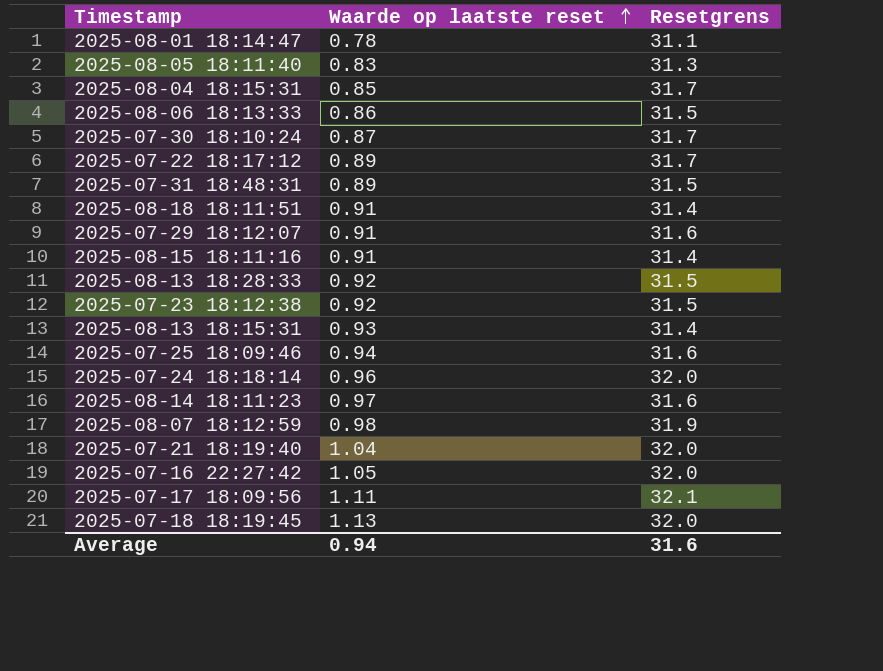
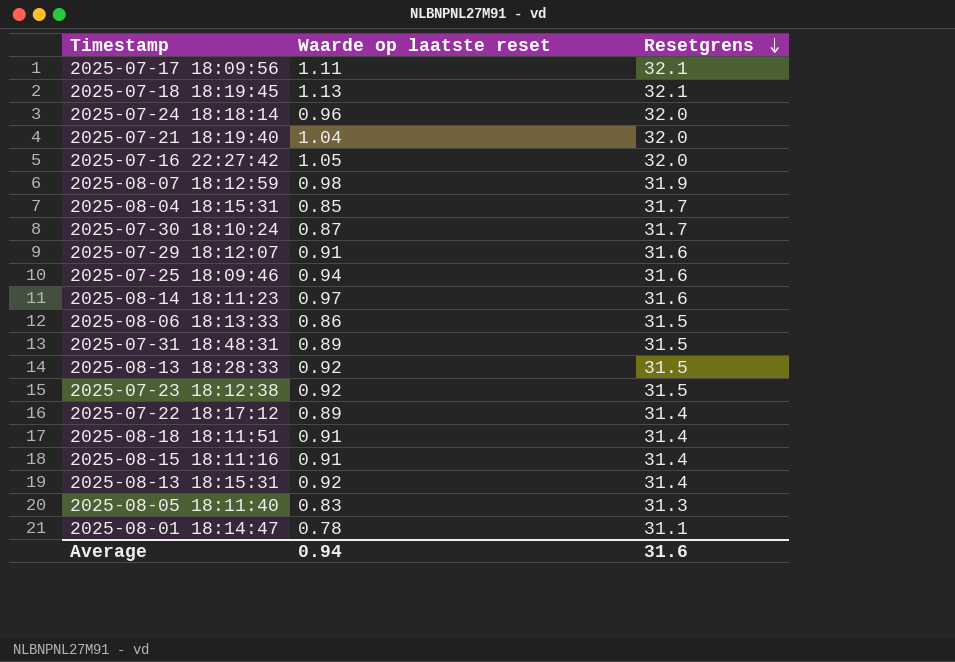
row order: Waarde op laatste reset ascending -> Resetgrens descending
2025-07-18 18:19:45 | Resetgrens: 32.0 -> 32.1
2025-07-22 18:17:12 | Resetgrens: 31.7 -> 31.4
2025-08-13 18:15:31 | Waarde op laatste reset: 0.93 -> 0.92

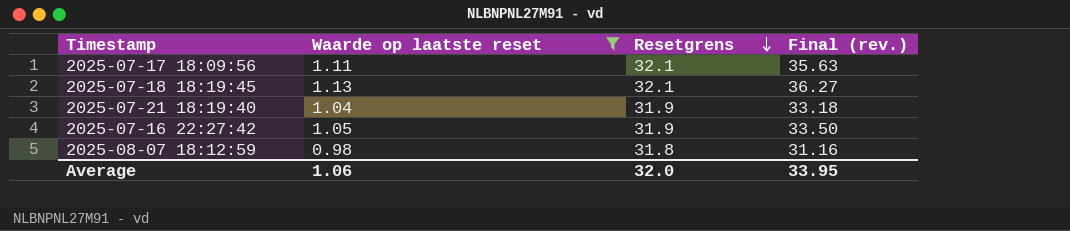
filter: none -> Waarde op laatste reset >= 0.98
column Final (rev.) | formula: none -> [Waarde op laatste reset] * [Resetgrens]
2025-07-21 18:19:40 | Resetgrens: 32.0 -> 31.9
2025-07-16 22:27:42 | Resetgrens: 32.0 -> 31.9
2025-08-07 18:12:59 | Resetgrens: 31.9 -> 31.8
Average | Waarde op laatste reset: 0.94 -> 1.06
Average | Resetgrens: 31.6 -> 32.0

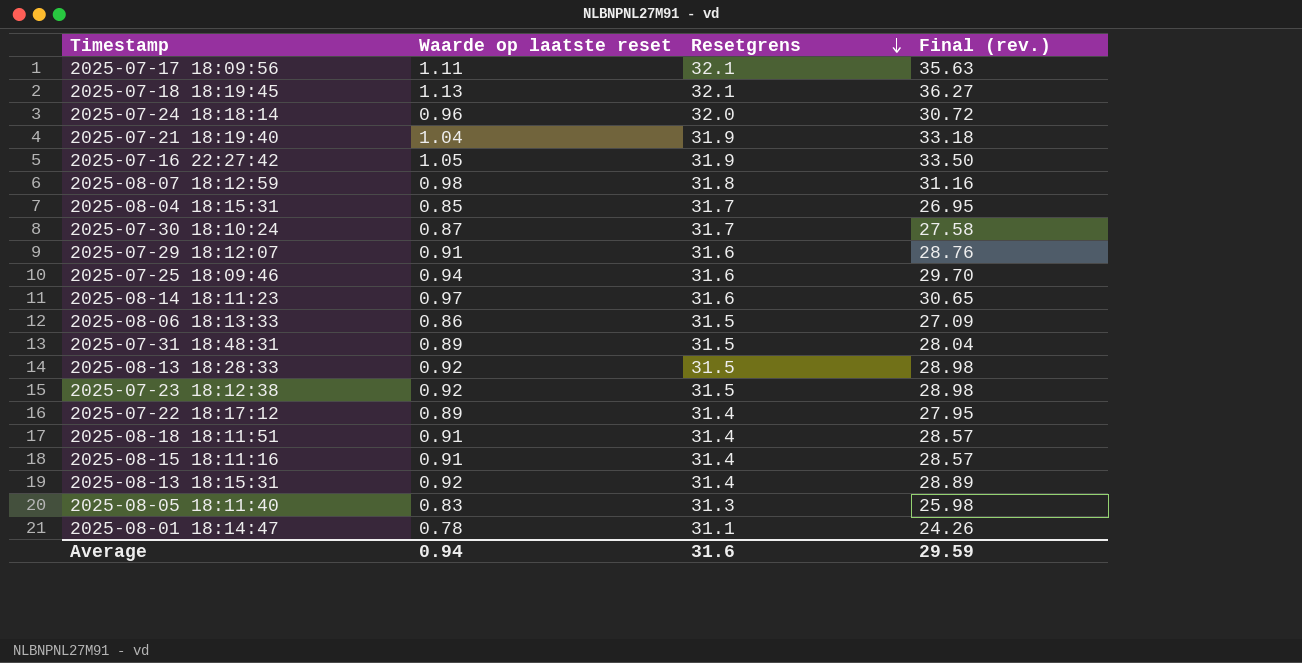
filter: Waarde op laatste reset >= 0.98 -> none
Average | Waarde op laatste reset: 1.06 -> 0.94
Average | Resetgrens: 32.0 -> 31.6
Average | Final (rev.): 33.95 -> 29.59

